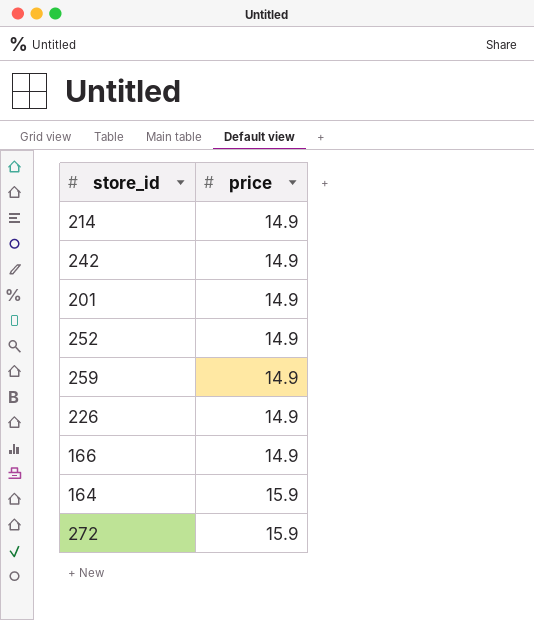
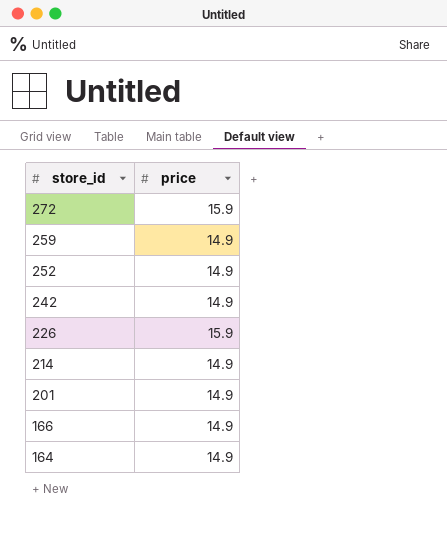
row order: price ascending -> store_id descending
226 | price: 14.9 -> 15.9
164 | price: 15.9 -> 14.9

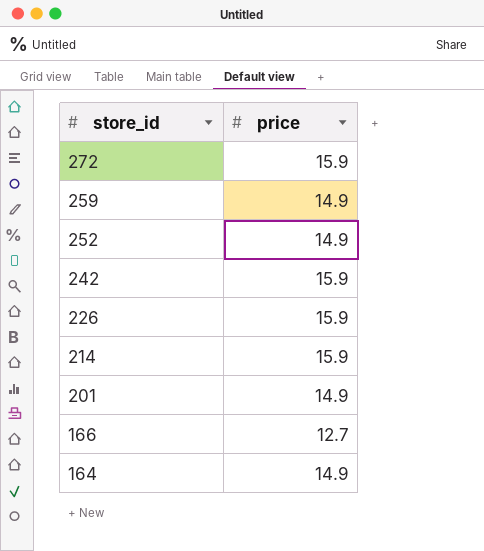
242 | price: 14.9 -> 15.9
214 | price: 14.9 -> 15.9
166 | price: 14.9 -> 12.7

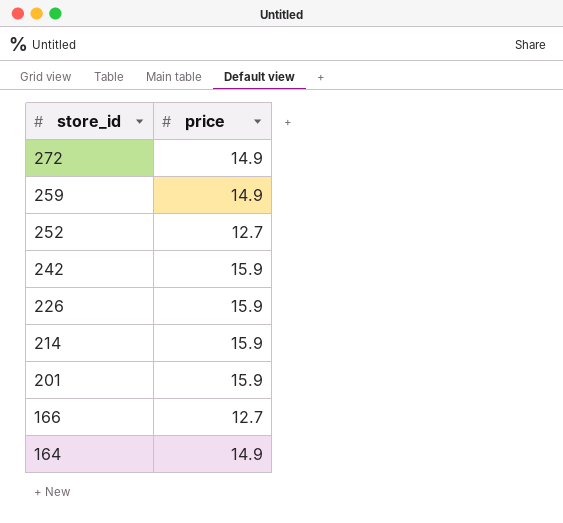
272 | price: 15.9 -> 14.9
252 | price: 14.9 -> 12.7
201 | price: 14.9 -> 15.9

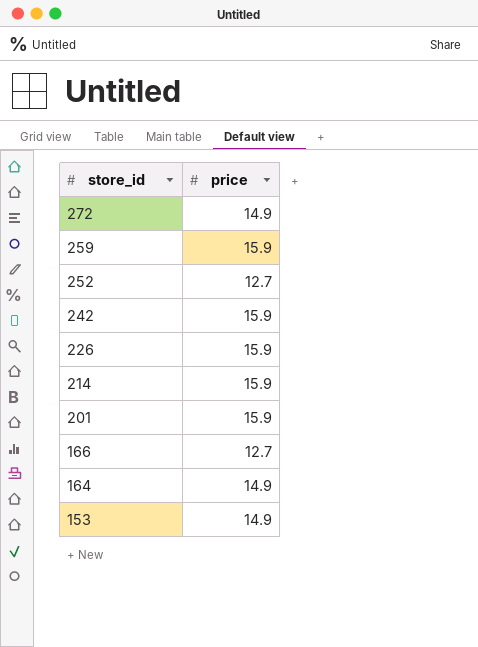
259 | price: 14.9 -> 15.9
row 153: none -> 14.9

